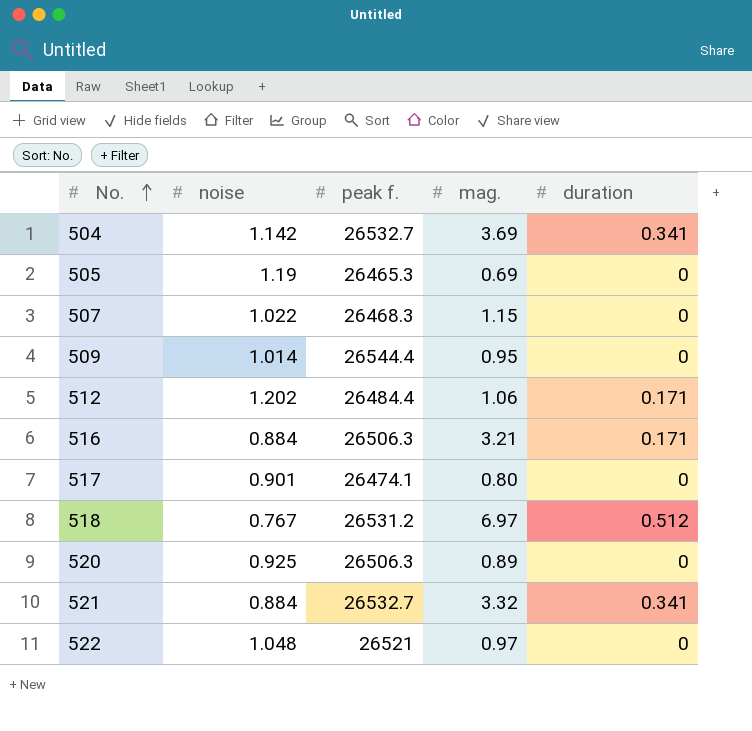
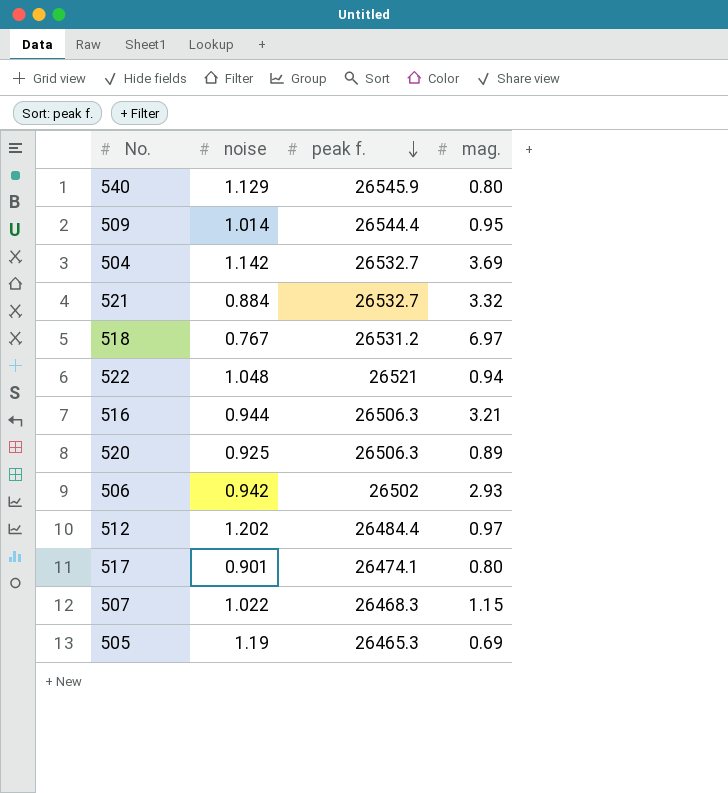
row order: No. ascending -> peak f. descending
column duration | position: 5 -> none
row 540: none -> 1.129 | 26545.9 | 0.80
522 | mag.: 0.97 -> 0.94
516 | noise: 0.884 -> 0.944
row 506: none -> 0.942 | 26502 | 2.93
512 | mag.: 1.06 -> 0.97

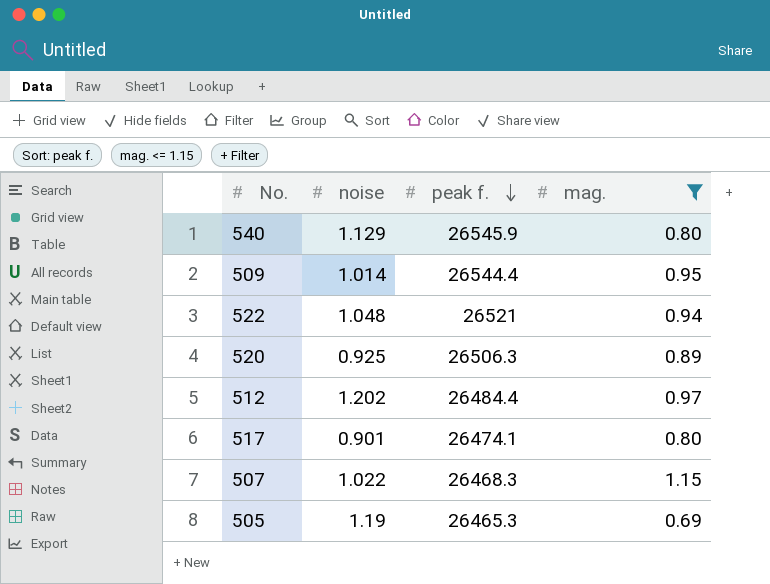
filter: none -> mag. <= 1.15

